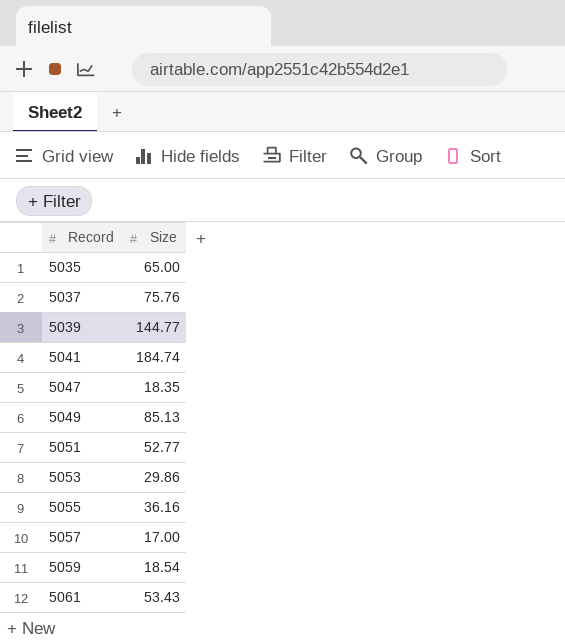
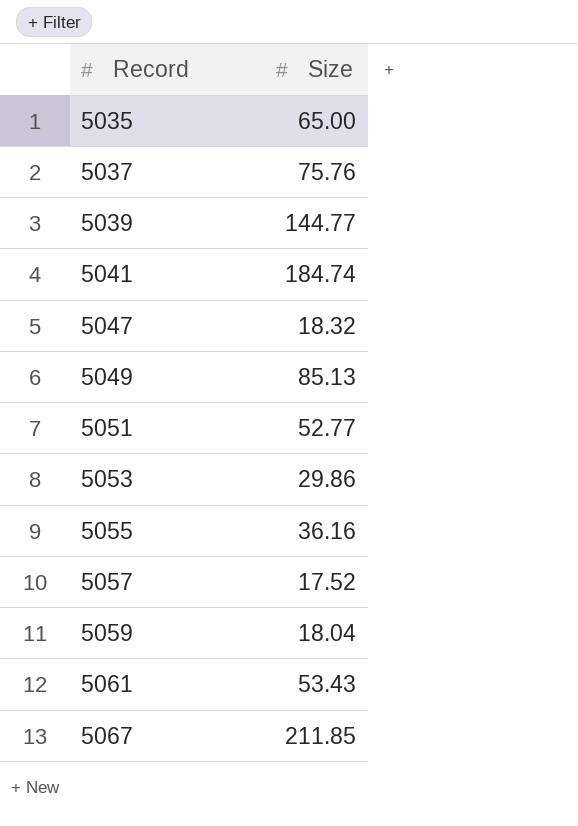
5047 | Size: 18.35 -> 18.32
5057 | Size: 17.00 -> 17.52
5059 | Size: 18.54 -> 18.04
row 5067: none -> 211.85

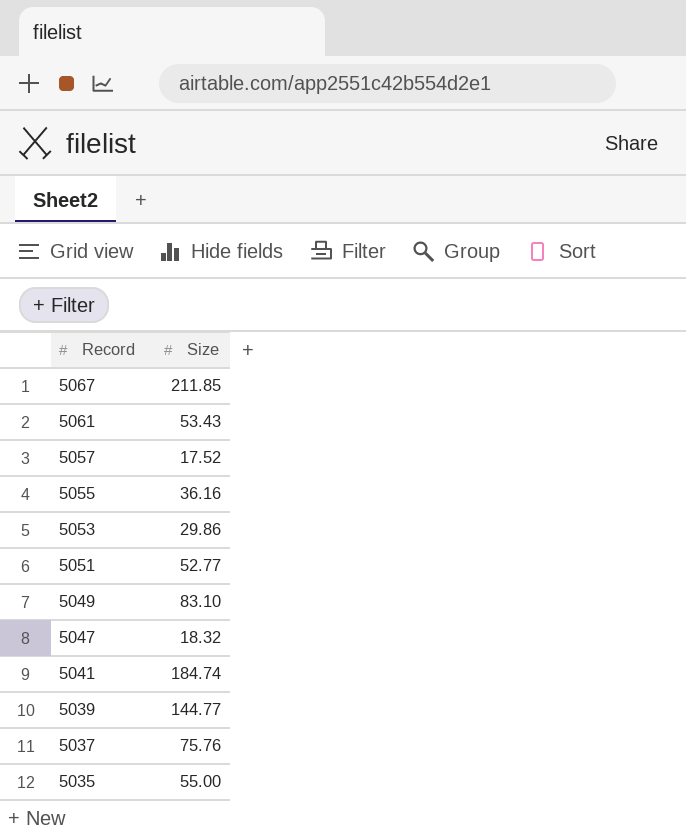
row order: Record ascending -> Record descending
row 5059: 18.04 -> none
5049 | Size: 85.13 -> 83.10
5035 | Size: 65.00 -> 55.00

